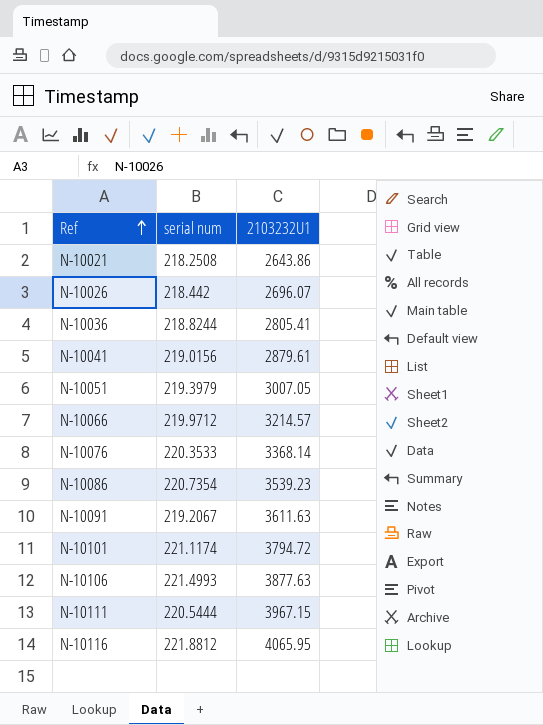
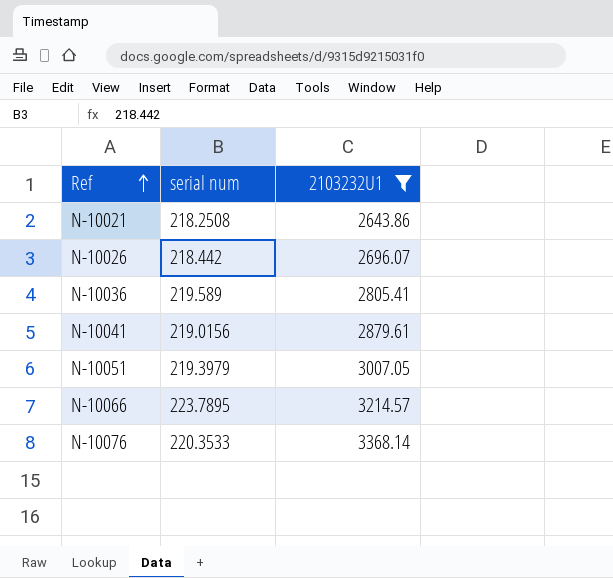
filter: none -> 2103232U1 <= 3368.14
N-10036 | serial num: 218.8244 -> 219.589
N-10066 | serial num: 219.9712 -> 223.7895

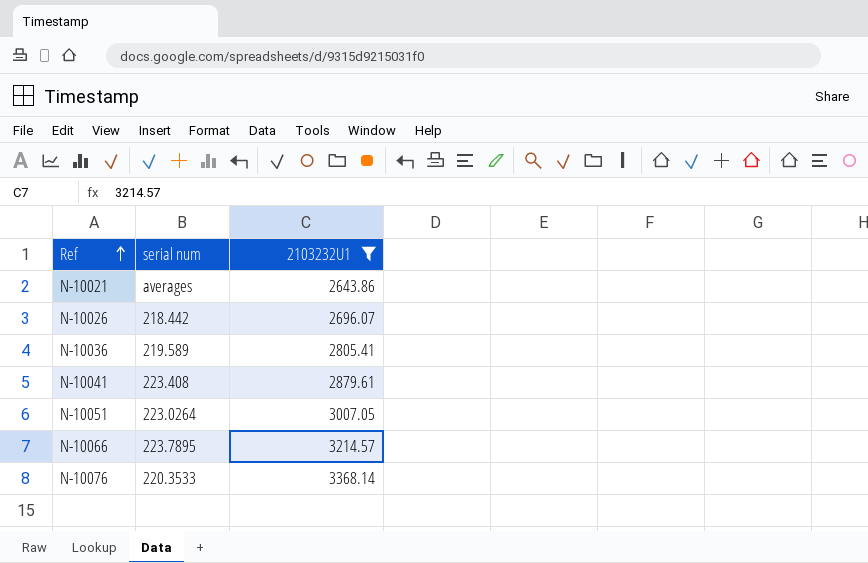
N-10021 | serial num: 218.2508 -> averages
N-10041 | serial num: 219.0156 -> 223.408
N-10051 | serial num: 219.3979 -> 223.0264

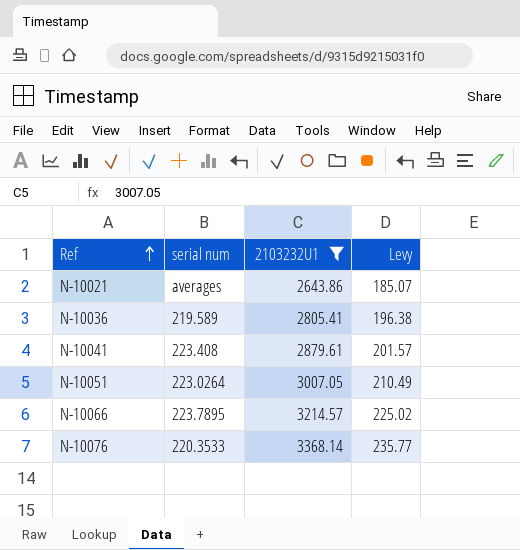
column Levy | formula: none -> [2103232U1] * 0.07
row N-10026: 218.442 | 2696.07 -> none

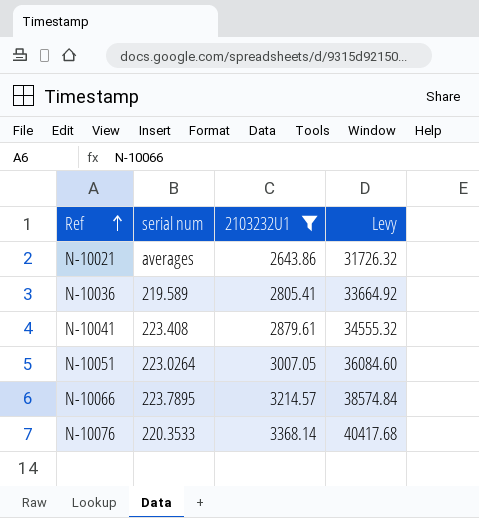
column Levy | formula: [2103232U1] * 0.07 -> [2103232U1] * 12

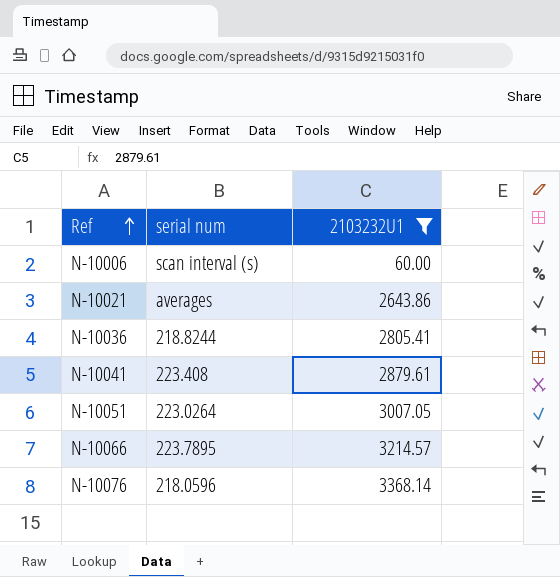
column Levy | formula: [2103232U1] * 12 -> none
row N-10006: none -> scan interval (s) | 60.00
N-10036 | serial num: 219.589 -> 218.8244
N-10076 | serial num: 220.3533 -> 218.0596

